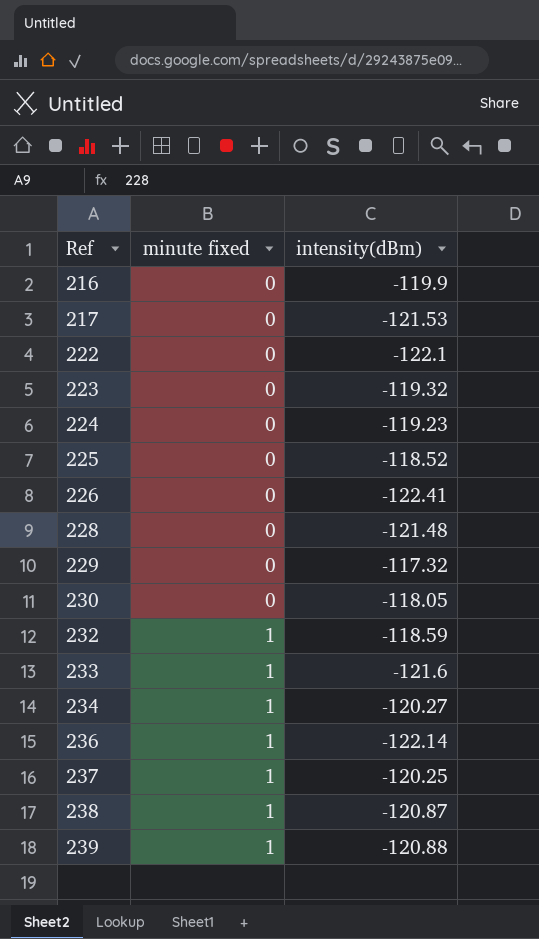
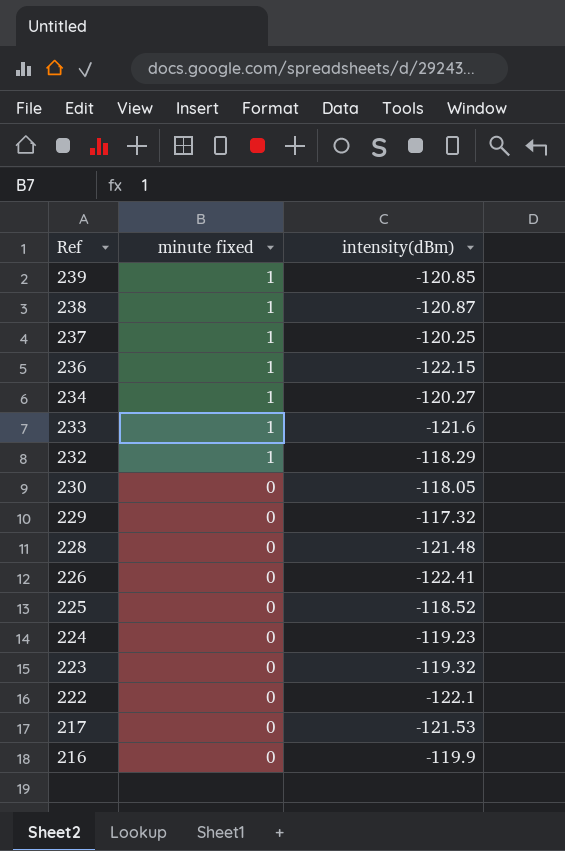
row order: Ref ascending -> Ref descending
239 | intensity(dBm): -120.88 -> -120.85
236 | intensity(dBm): -122.14 -> -122.15
232 | intensity(dBm): -118.59 -> -118.29

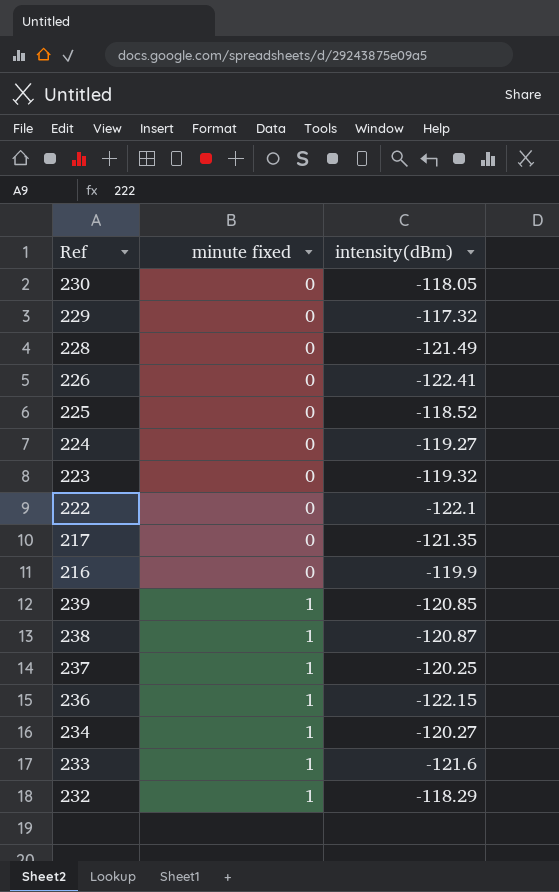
row order: Ref descending -> minute fixed ascending
228 | intensity(dBm): -121.48 -> -121.49
224 | intensity(dBm): -119.23 -> -119.27
217 | intensity(dBm): -121.53 -> -121.35

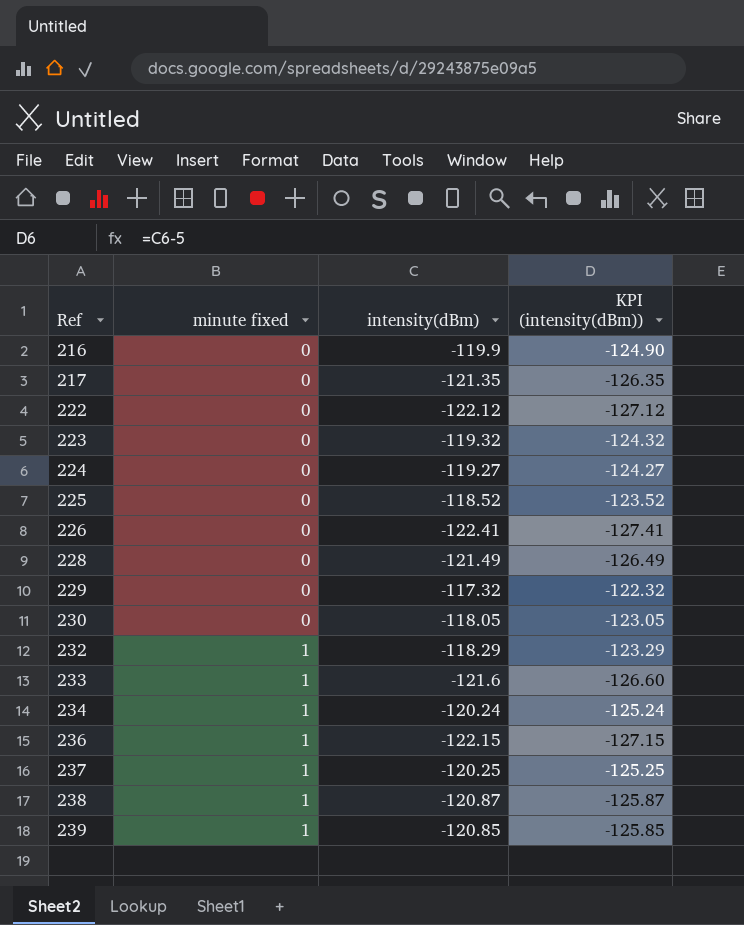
row order: minute fixed ascending -> Ref ascending
column KPI (intensity(dBm)) | formula: none -> [intensity(dBm)] - 5
222 | intensity(dBm): -122.1 -> -122.12
234 | intensity(dBm): -120.27 -> -120.24

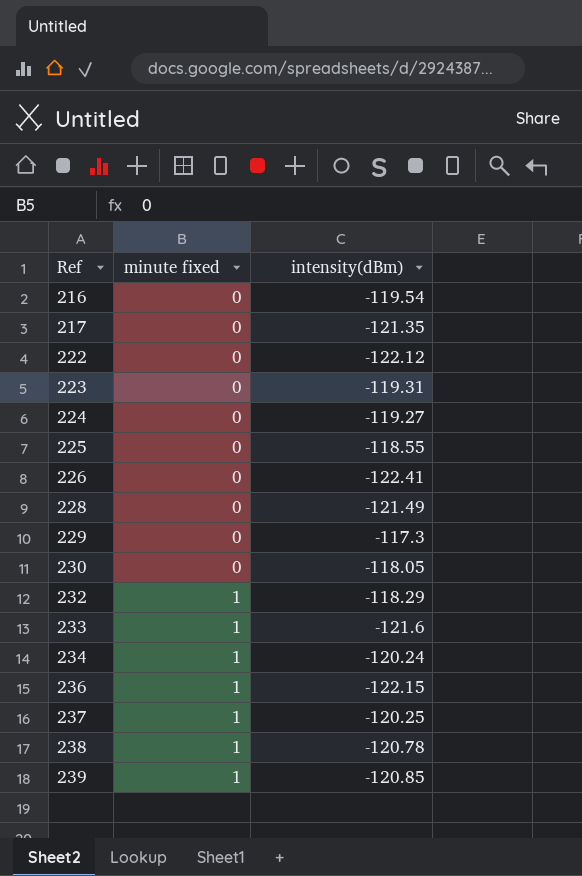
column KPI (intensity(dBm)) | formula: [intensity(dBm)] - 5 -> none
216 | intensity(dBm): -119.9 -> -119.54
223 | intensity(dBm): -119.32 -> -119.31
225 | intensity(dBm): -118.52 -> -118.55
229 | intensity(dBm): -117.32 -> -117.3
238 | intensity(dBm): -120.87 -> -120.78

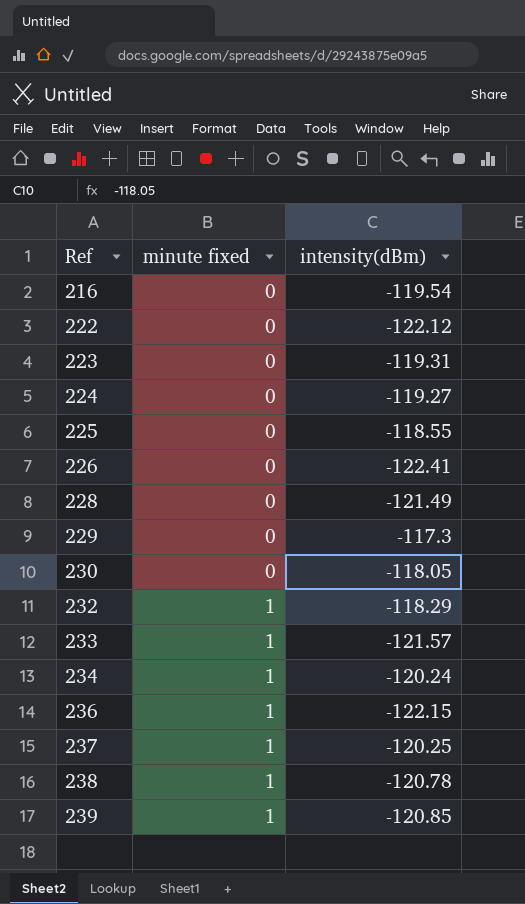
row 217: 0 | -121.35 -> none
233 | intensity(dBm): -121.6 -> -121.57

